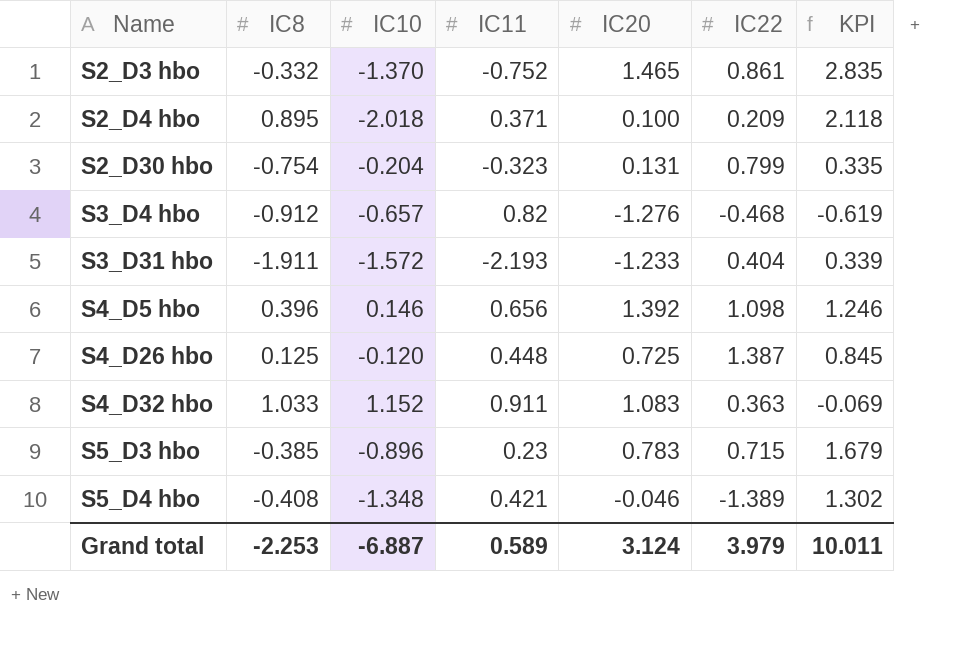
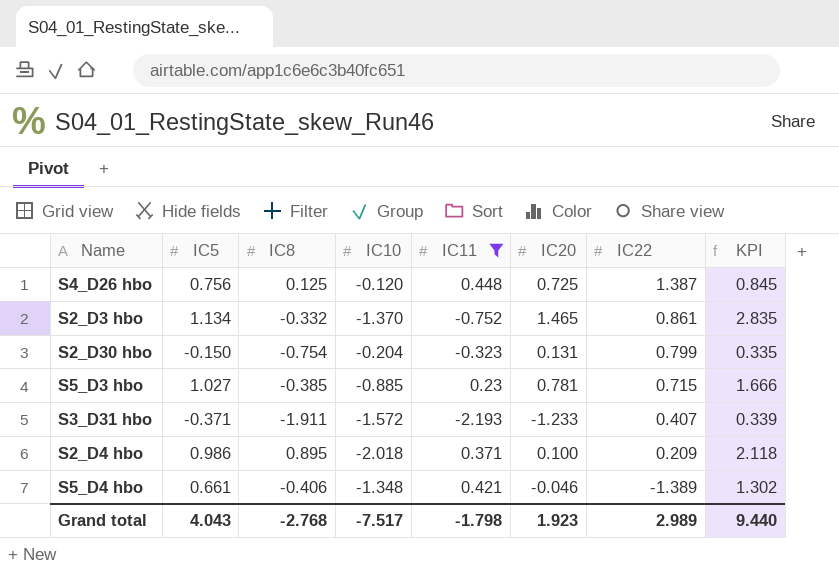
filter: none -> IC11 <= 0.448
row order: Name ascending -> IC22 descending
column IC5 | position: none -> 2
S5_D3 hbo | IC10: -0.896 -> -0.885
S5_D3 hbo | IC20: 0.783 -> 0.781
S5_D3 hbo | KPI: 1.679 -> 1.666
S3_D31 hbo | IC22: 0.404 -> 0.407
S5_D4 hbo | IC8: -0.408 -> -0.406
Grand total | IC8: -2.253 -> -2.768
Grand total | IC10: -6.887 -> -7.517
Grand total | IC11: 0.589 -> -1.798
Grand total | IC20: 3.124 -> 1.923
Grand total | IC22: 3.979 -> 2.989
Grand total | KPI: 10.011 -> 9.440

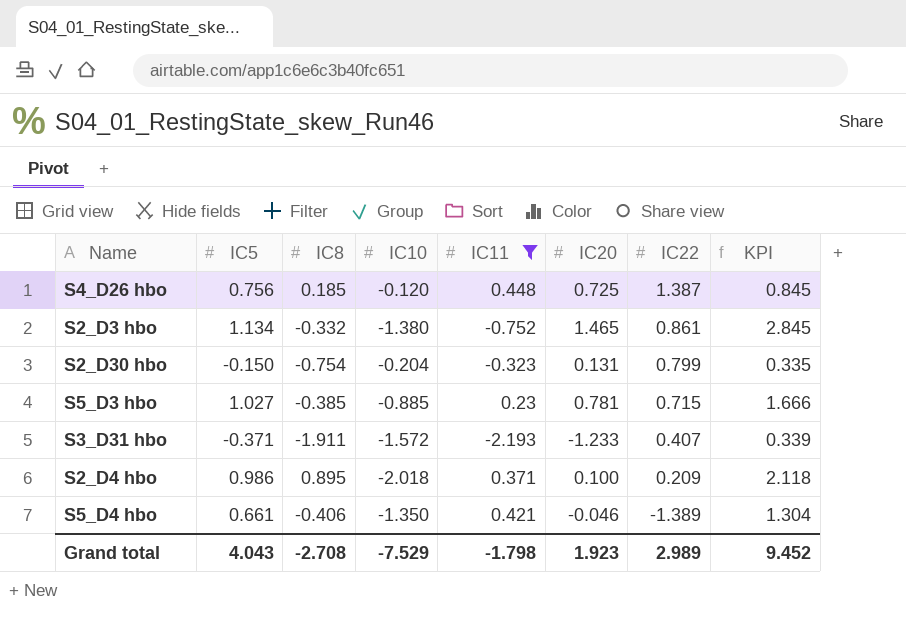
S4_D26 hbo | IC8: 0.125 -> 0.185
S2_D3 hbo | IC10: -1.370 -> -1.380
S2_D3 hbo | KPI: 2.835 -> 2.845
S5_D4 hbo | IC10: -1.348 -> -1.350
S5_D4 hbo | KPI: 1.302 -> 1.304
Grand total | IC8: -2.768 -> -2.708
Grand total | IC10: -7.517 -> -7.529
Grand total | KPI: 9.440 -> 9.452

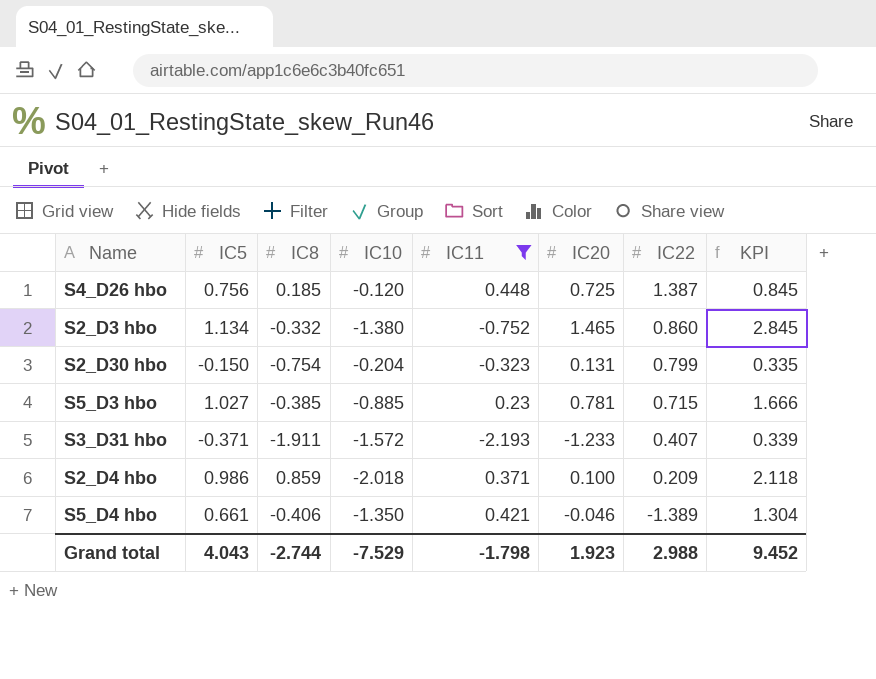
S2_D3 hbo | IC22: 0.861 -> 0.860
S2_D4 hbo | IC8: 0.895 -> 0.859
Grand total | IC8: -2.708 -> -2.744
Grand total | IC22: 2.989 -> 2.988

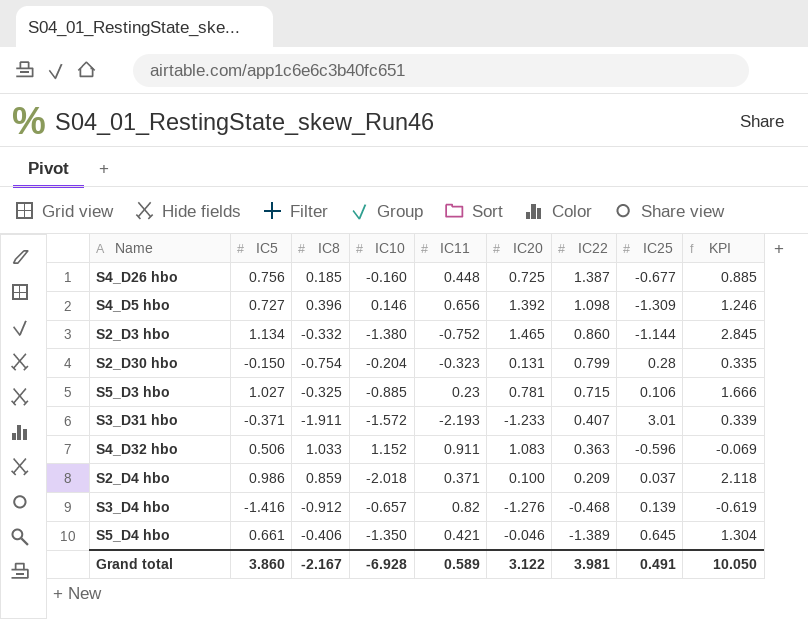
filter: IC11 <= 0.448 -> none
column IC25 | position: none -> 8
S4_D26 hbo | IC10: -0.120 -> -0.160
S4_D26 hbo | KPI: 0.845 -> 0.885
S5_D3 hbo | IC8: -0.385 -> -0.325
Grand total | IC5: 4.043 -> 3.860
Grand total | IC8: -2.744 -> -2.167
Grand total | IC10: -7.529 -> -6.928
Grand total | IC11: -1.798 -> 0.589
Grand total | IC20: 1.923 -> 3.122
Grand total | IC22: 2.988 -> 3.981
Grand total | KPI: 9.452 -> 10.050

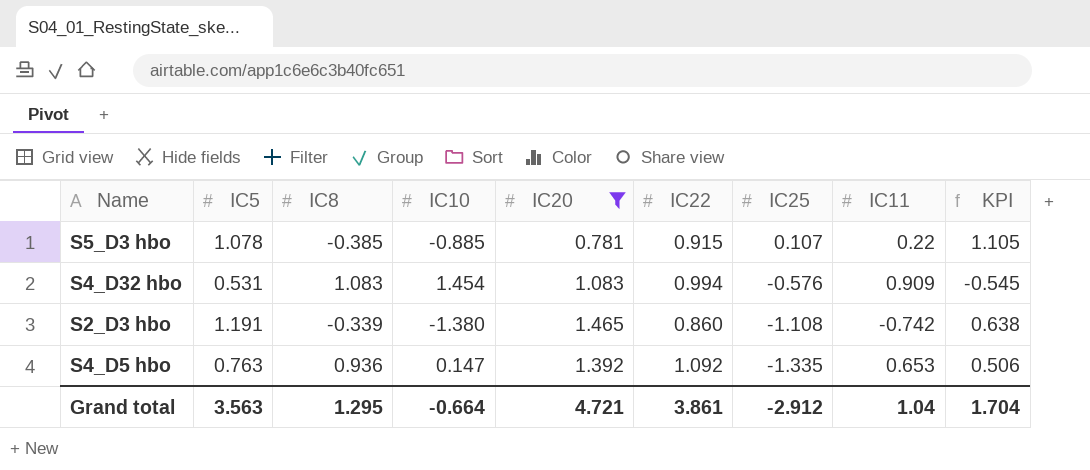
filter: none -> IC20 >= 0.781
row order: IC22 descending -> IC25 descending
column IC11 | position: 5 -> 8
column KPI | formula: [IC20] - [IC10] -> [IC11] - [IC10]
S5_D3 hbo | IC5: 1.027 -> 1.078
S5_D3 hbo | IC8: -0.325 -> -0.385
S5_D3 hbo | IC22: 0.715 -> 0.915
S5_D3 hbo | IC25: 0.106 -> 0.107
S5_D3 hbo | IC11: 0.23 -> 0.22
S4_D32 hbo | IC5: 0.506 -> 0.531
S4_D32 hbo | IC8: 1.033 -> 1.083
S4_D32 hbo | IC10: 1.152 -> 1.454
S4_D32 hbo | IC22: 0.363 -> 0.994
S4_D32 hbo | IC25: -0.596 -> -0.576
S4_D32 hbo | IC11: 0.911 -> 0.909
S2_D3 hbo | IC5: 1.134 -> 1.191
S2_D3 hbo | IC8: -0.332 -> -0.339
S2_D3 hbo | IC25: -1.144 -> -1.108
S2_D3 hbo | IC11: -0.752 -> -0.742
S4_D5 hbo | IC5: 0.727 -> 0.763
S4_D5 hbo | IC8: 0.396 -> 0.936
S4_D5 hbo | IC10: 0.146 -> 0.147
S4_D5 hbo | IC22: 1.098 -> 1.092
S4_D5 hbo | IC25: -1.309 -> -1.335
S4_D5 hbo | IC11: 0.656 -> 0.653
Grand total | IC5: 3.860 -> 3.563
Grand total | IC8: -2.167 -> 1.295
Grand total | IC10: -6.928 -> -0.664
Grand total | IC20: 3.122 -> 4.721
Grand total | IC22: 3.981 -> 3.861
Grand total | IC25: 0.491 -> -2.912
Grand total | IC11: 0.589 -> 1.04
Grand total | KPI: 10.050 -> 1.704

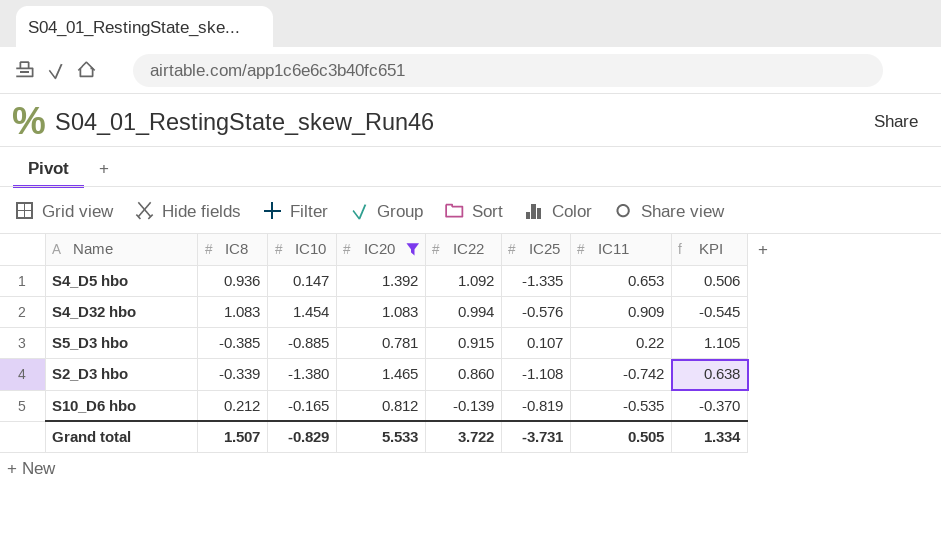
row order: IC25 descending -> IC22 descending
column IC5 | position: 2 -> none
row S10_D6 hbo: none -> 0.212 | -0.165 | 0.812 | -0.139 | -0.819 | -0.535 | -0.370
Grand total | IC8: 1.295 -> 1.507
Grand total | IC10: -0.664 -> -0.829
Grand total | IC20: 4.721 -> 5.533
Grand total | IC22: 3.861 -> 3.722
Grand total | IC25: -2.912 -> -3.731
Grand total | IC11: 1.04 -> 0.505
Grand total | KPI: 1.704 -> 1.334

